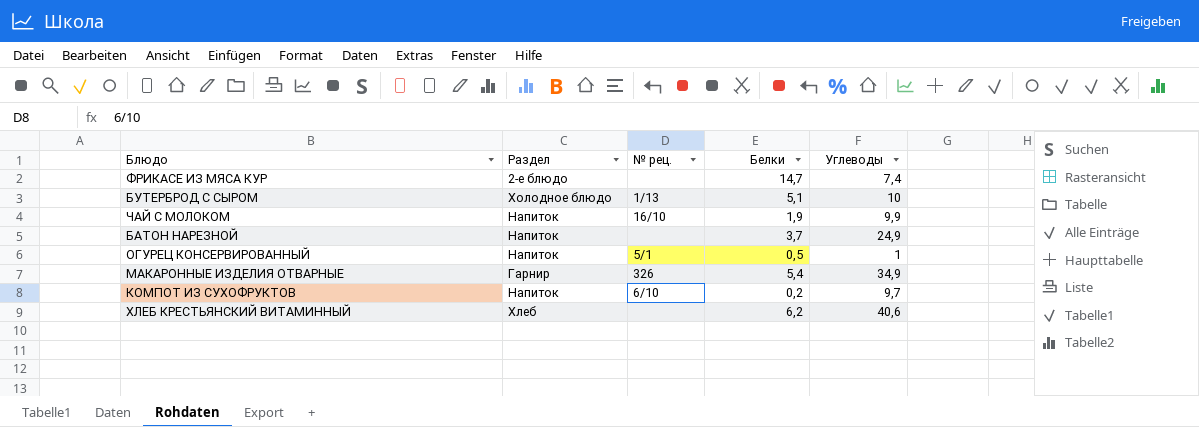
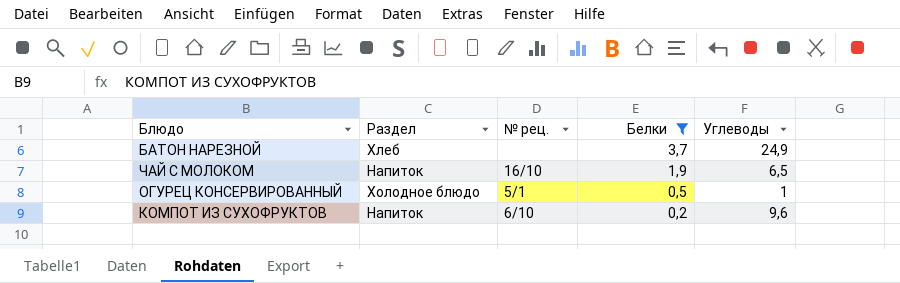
filter: none -> Белки <= 3,7
row order: none -> Белки descending
БАТОН НАРЕЗНОЙ | Раздел: Напиток -> Хлеб
ЧАЙ С МОЛОКОМ | Углеводы: 9,9 -> 6,5
ОГУРЕЦ КОНСЕРВИРОВАННЫЙ | Раздел: Напиток -> Холодное блюдо
КОМПОТ ИЗ СУХОФРУКТОВ | Углеводы: 9,7 -> 9,6

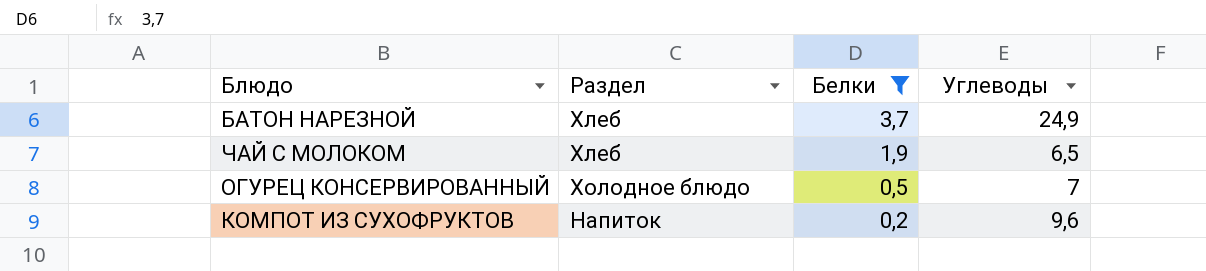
column № рец. | position: 3 -> none
ЧАЙ С МОЛОКОМ | Раздел: Напиток -> Хлеб
ОГУРЕЦ КОНСЕРВИРОВАННЫЙ | Углеводы: 1 -> 7

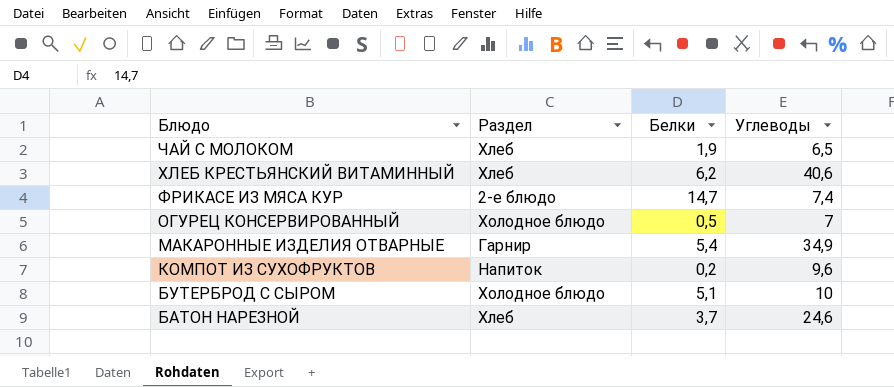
filter: Белки <= 3,7 -> none
row order: Белки descending -> Блюдо descending
БАТОН НАРЕЗНОЙ | Углеводы: 24,9 -> 24,6

